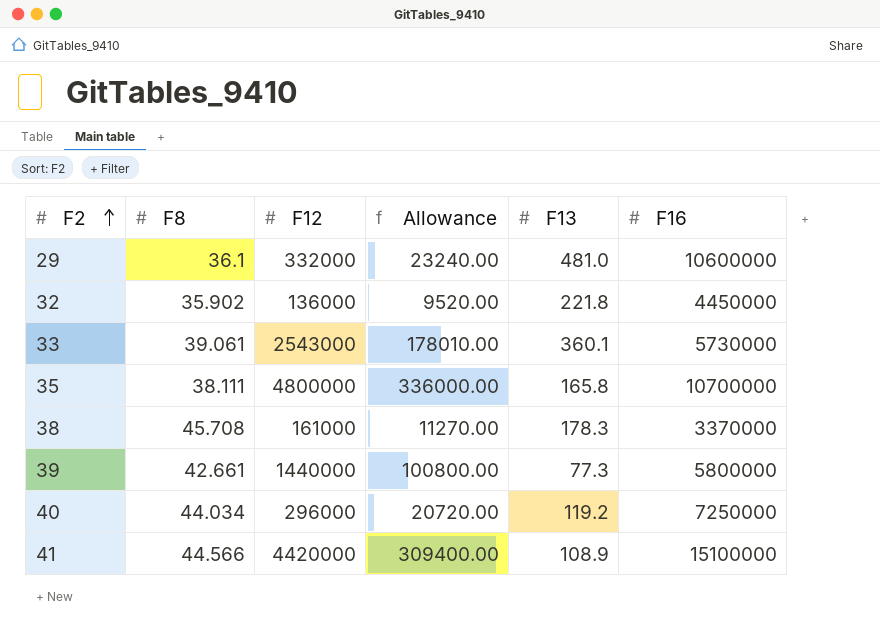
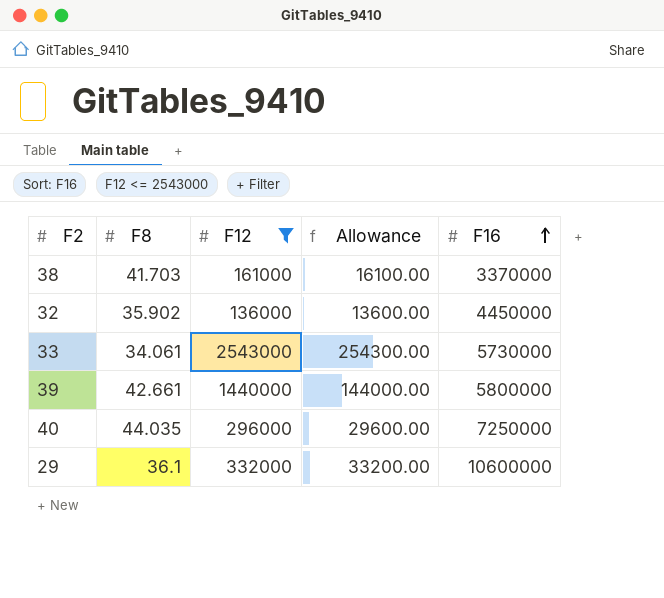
filter: none -> F12 <= 2543000
row order: F2 ascending -> F16 ascending
column F13 | position: 5 -> none
column Allowance | formula: [F12] * 0.07 -> [F12] * 0.1
38 | F8: 45.708 -> 41.703
33 | F8: 39.061 -> 34.061
40 | F8: 44.034 -> 44.035

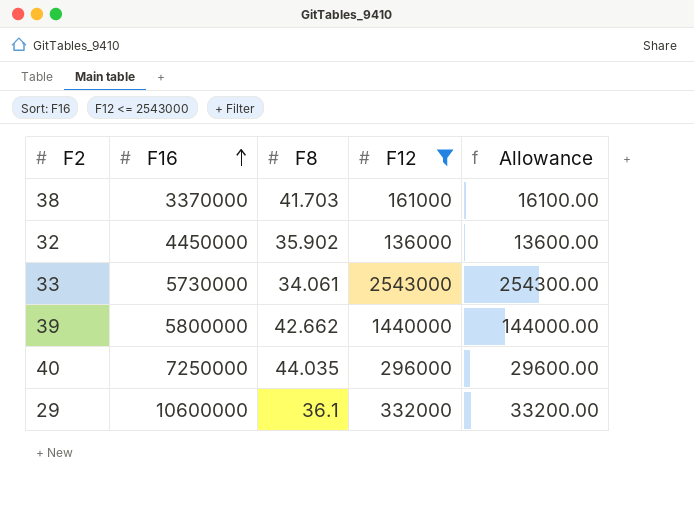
column F16 | position: 5 -> 2
39 | F8: 42.661 -> 42.662

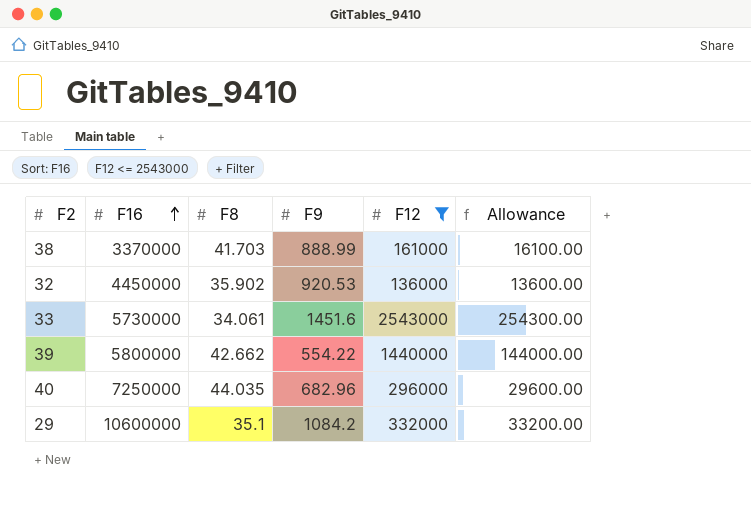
column F9 | position: none -> 4
29 | F8: 36.1 -> 35.1

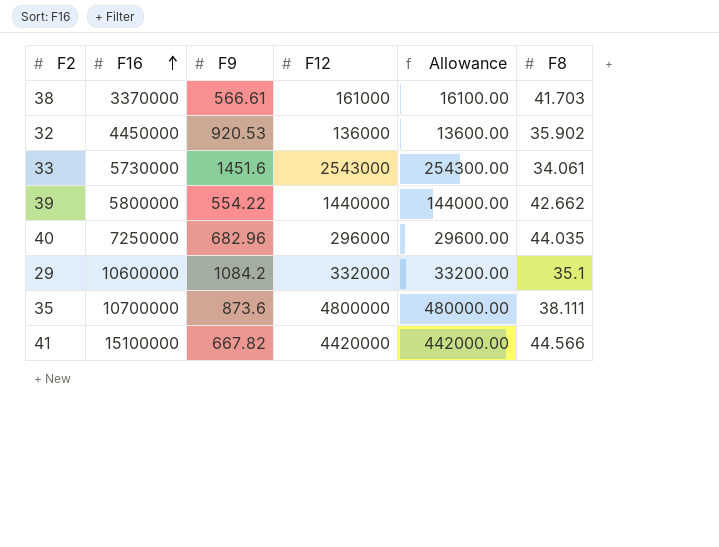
filter: F12 <= 2543000 -> none
column F8 | position: 3 -> 6
38 | F9: 888.99 -> 566.61

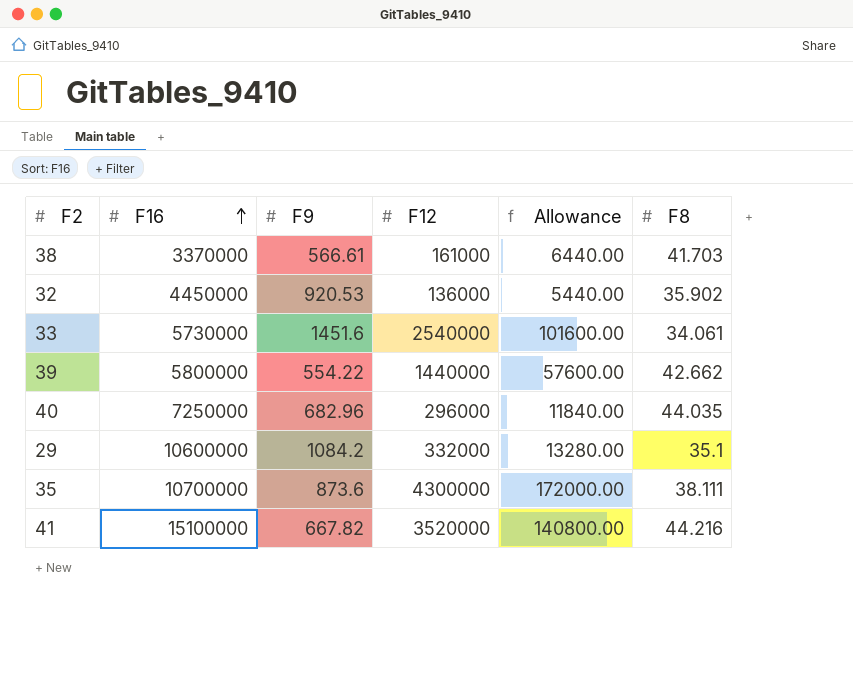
column Allowance | formula: [F12] * 0.1 -> [F12] * 0.04
33 | F12: 2543000 -> 2540000
35 | F12: 4800000 -> 4300000
41 | F12: 4420000 -> 3520000
41 | F8: 44.566 -> 44.216

